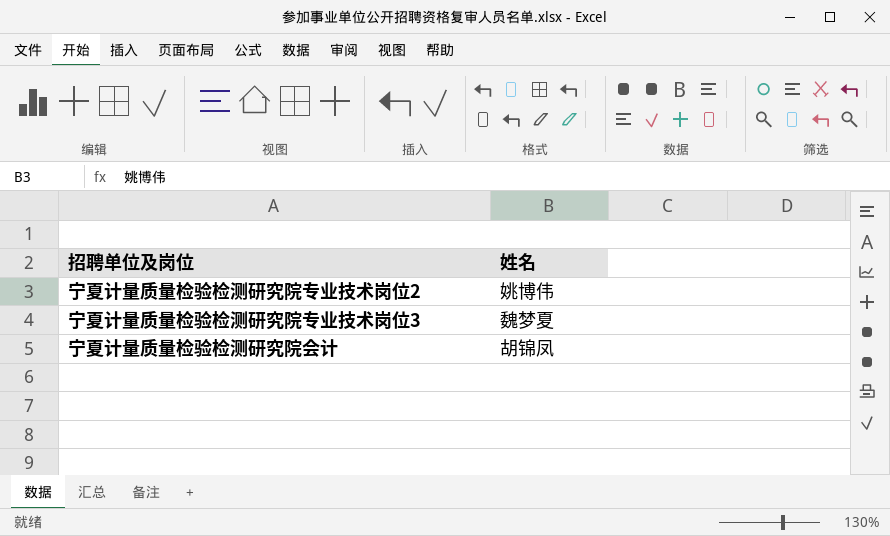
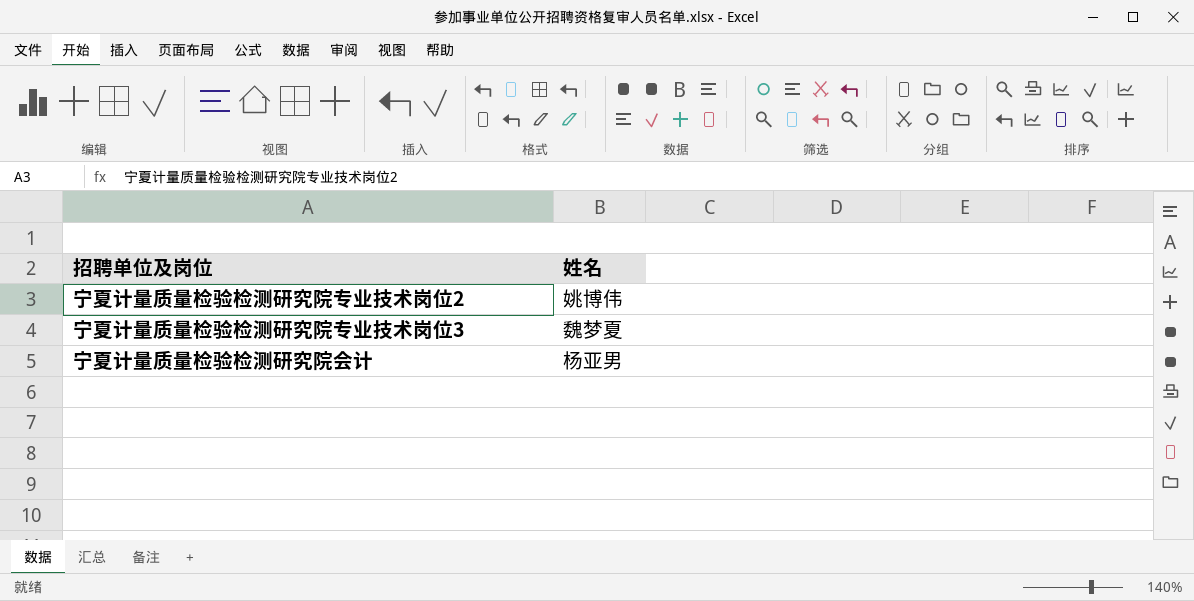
宁夏计量质量检验检测研究院会计 | 姓名: 胡锦凤 -> 杨亚男

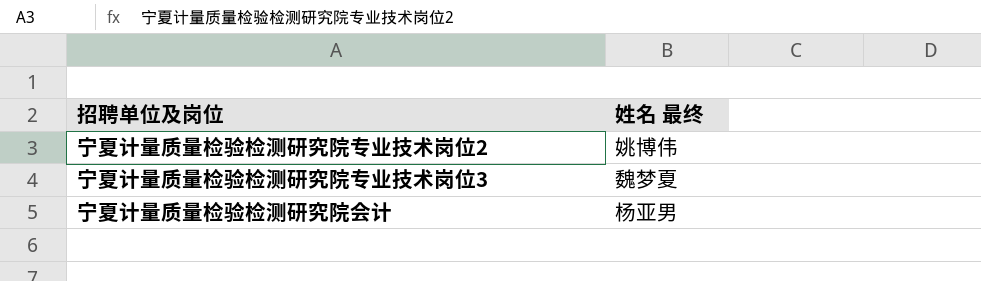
column name: 姓名 -> 姓名 最终

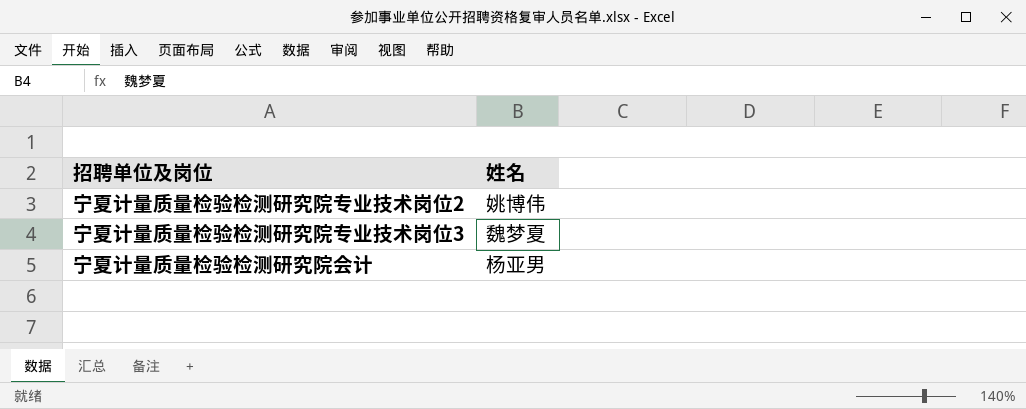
column name: 姓名 最终 -> 姓名

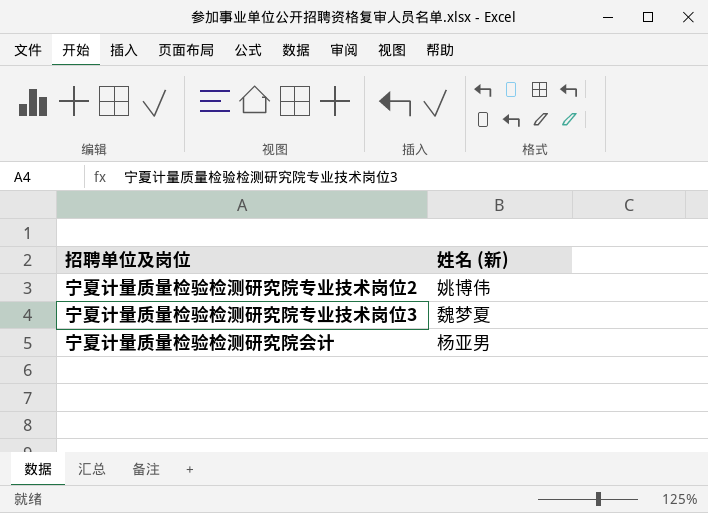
column name: 姓名 -> 姓名 (新)

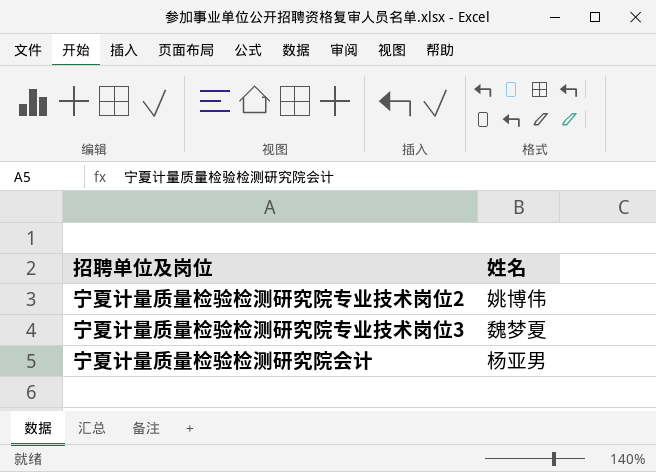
column name: 姓名 (新) -> 姓名

